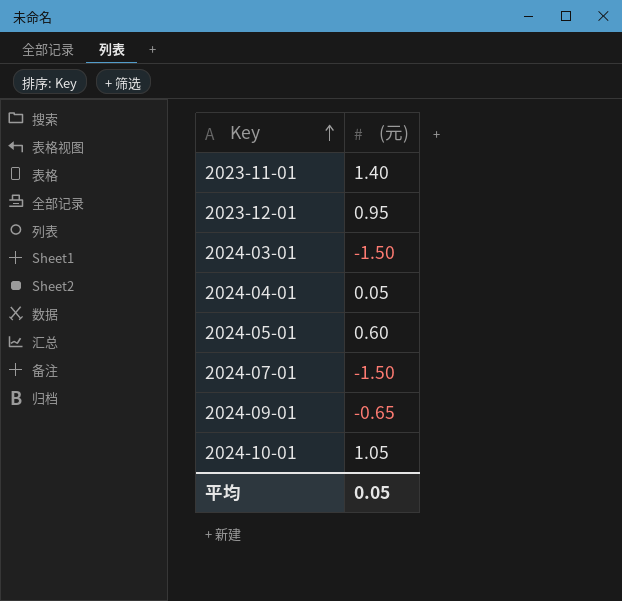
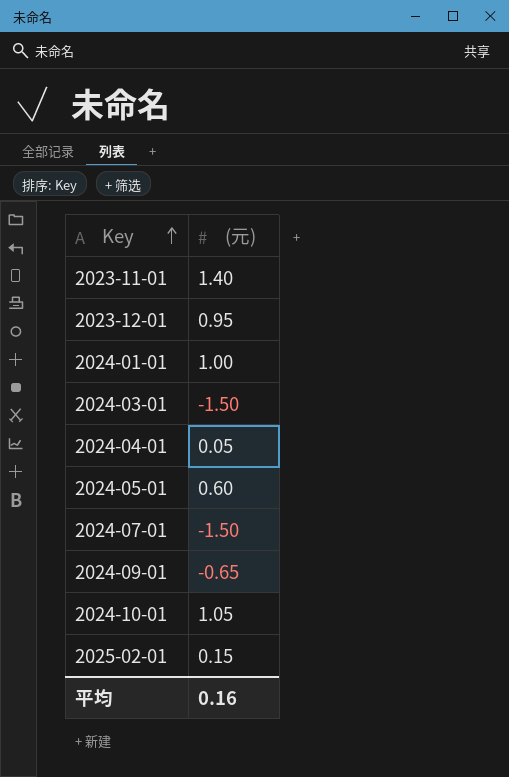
row 2024-01-01: none -> 1.00
row 2025-02-01: none -> 0.15
平均 | (元): 0.05 -> 0.16

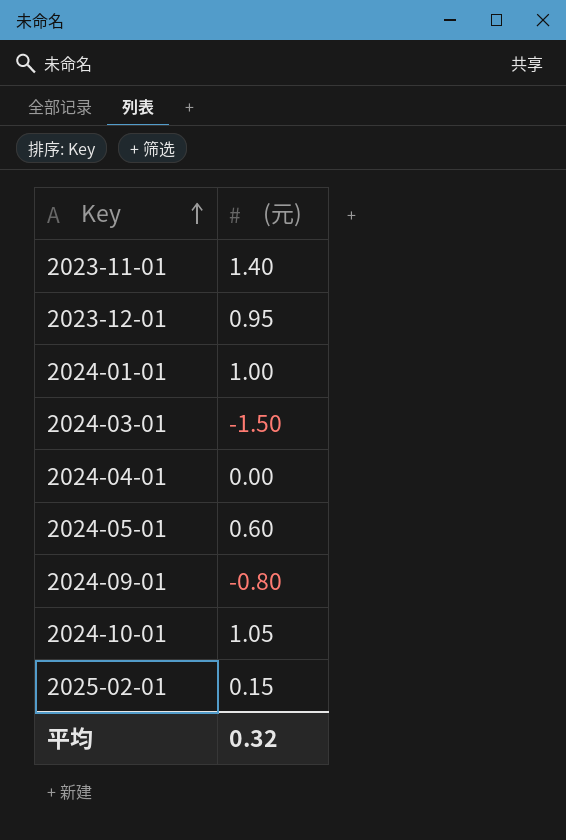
row 2024-07-01: -1.50 -> none
2024-04-01 | (元): 0.05 -> 0.00
2024-09-01 | (元): -0.65 -> -0.80
平均 | (元): 0.16 -> 0.32

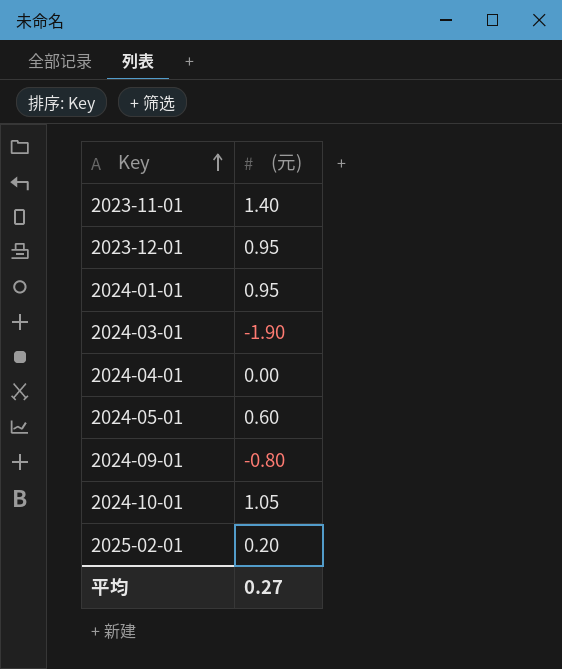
2024-01-01 | (元): 1.00 -> 0.95
2024-03-01 | (元): -1.50 -> -1.90
2025-02-01 | (元): 0.15 -> 0.20
平均 | (元): 0.32 -> 0.27

